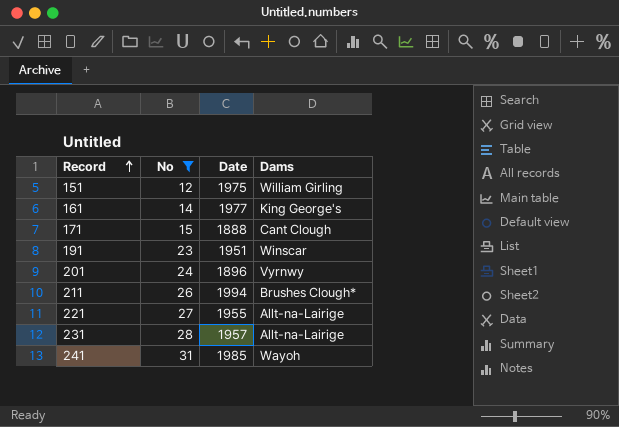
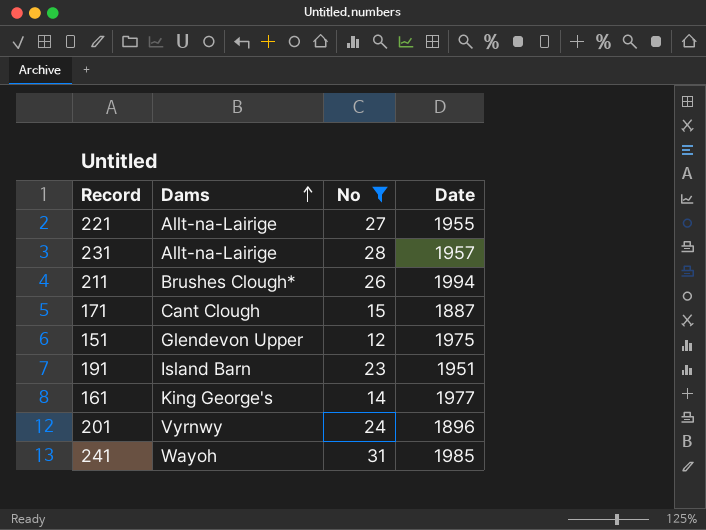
row order: Record ascending -> Dams ascending
column Dams | position: 4 -> 2
171 | Date: 1888 -> 1887
151 | Dams: William Girling -> Glendevon Upper
191 | Dams: Winscar -> Island Barn

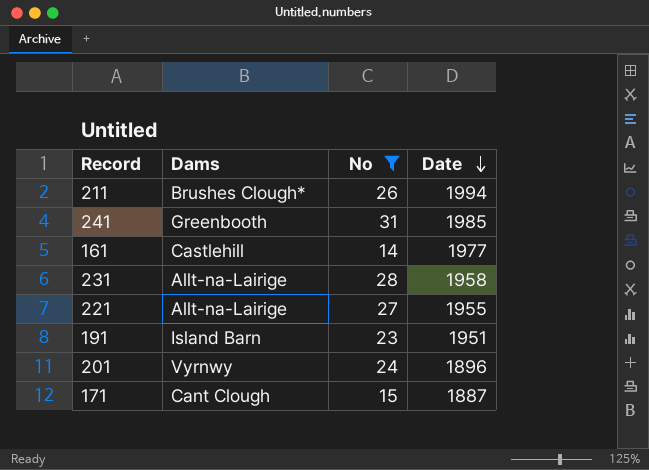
row order: Dams ascending -> Date descending
row 151: Glendevon Upper | 12 | 1975 -> none
241 | Dams: Wayoh -> Greenbooth
161 | Dams: King George's -> Castlehill
231 | Date: 1957 -> 1958

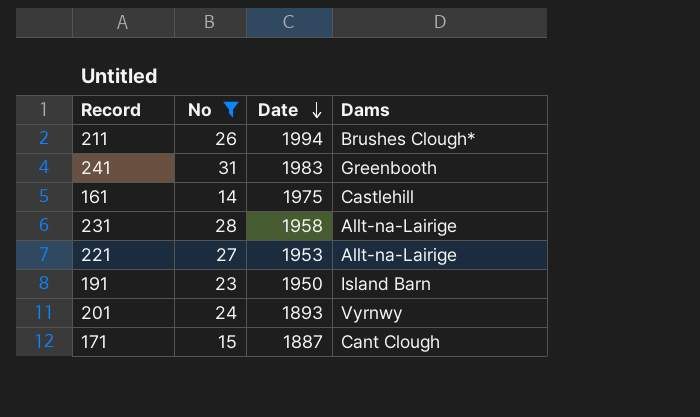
column Dams | position: 2 -> 4
241 | Date: 1985 -> 1983
161 | Date: 1977 -> 1975
221 | Date: 1955 -> 1953
191 | Date: 1951 -> 1950
201 | Date: 1896 -> 1893

